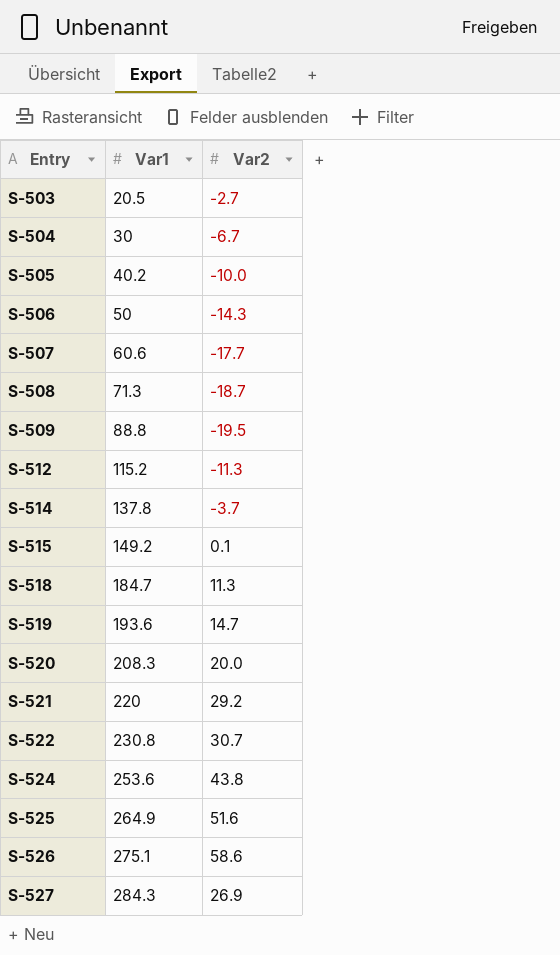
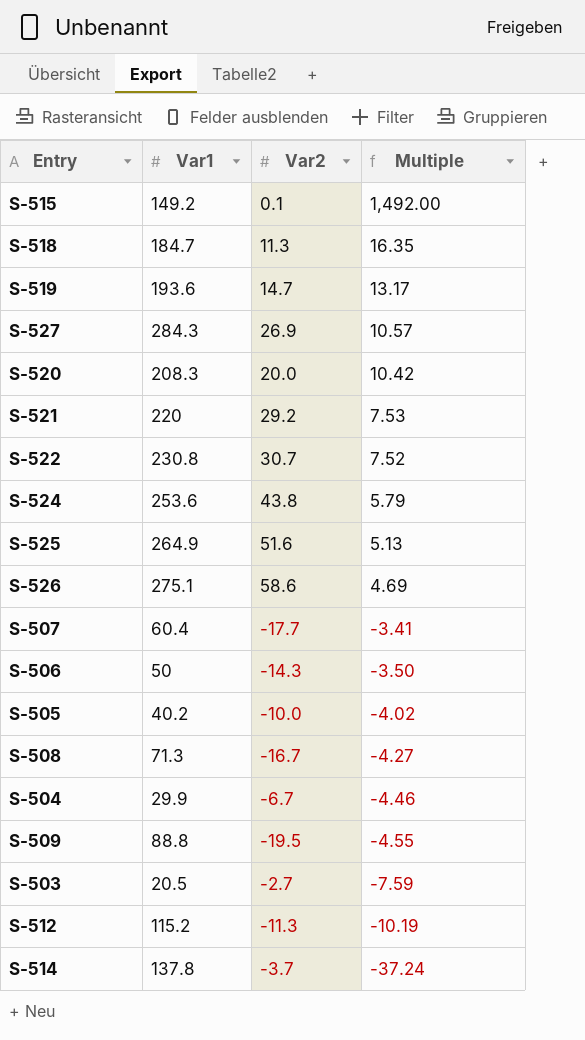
row order: Entry ascending -> Multiple descending
column Multiple | formula: none -> [Var1] / [Var2]
S-507 | Var1: 60.6 -> 60.4
S-508 | Var2: -18.7 -> -16.7
S-504 | Var1: 30 -> 29.9

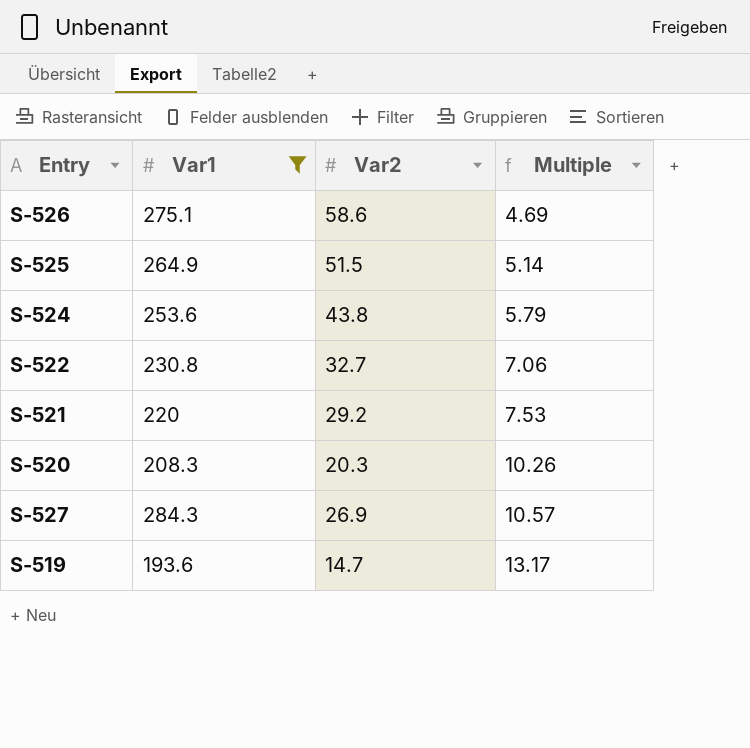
filter: none -> Var1 >= 193.6
row order: Multiple descending -> Multiple ascending
S-525 | Var2: 51.6 -> 51.5
S-525 | Multiple: 5.13 -> 5.14
S-522 | Var2: 30.7 -> 32.7
S-522 | Multiple: 7.52 -> 7.06
S-520 | Var2: 20.0 -> 20.3
S-520 | Multiple: 10.42 -> 10.26

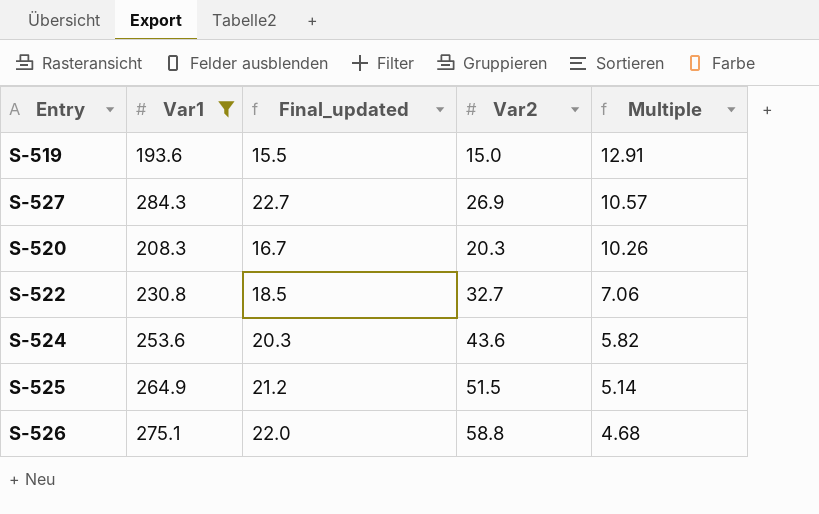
row order: Multiple ascending -> Multiple descending
column Final_updated | formula: none -> [Var1] * 0.08
row S-521: 220 | 29.2 | 7.53 -> none
S-519 | Var2: 14.7 -> 15.0
S-519 | Multiple: 13.17 -> 12.91
S-524 | Var2: 43.8 -> 43.6
S-524 | Multiple: 5.79 -> 5.82
S-526 | Var2: 58.6 -> 58.8
S-526 | Multiple: 4.69 -> 4.68

